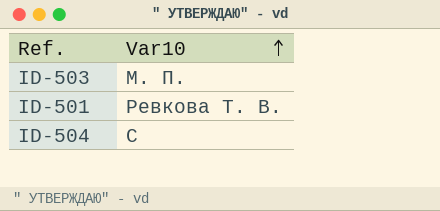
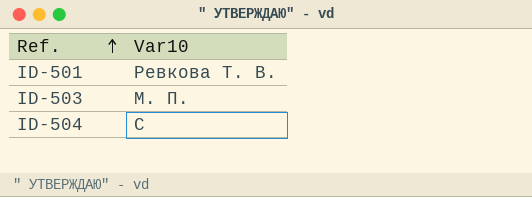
row order: Var10 ascending -> Ref. ascending

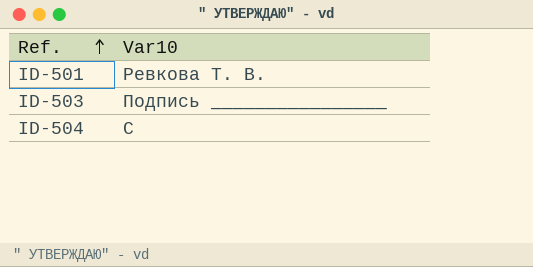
ID-503 | Var10: М. П. -> Подпись ________________

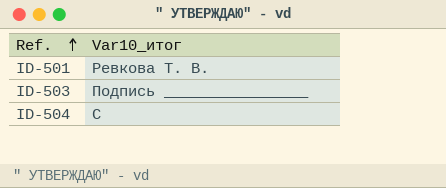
column name: Var10 -> Var10_итог

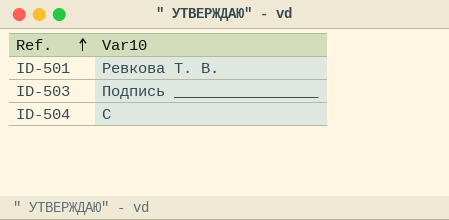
column name: Var10_итог -> Var10

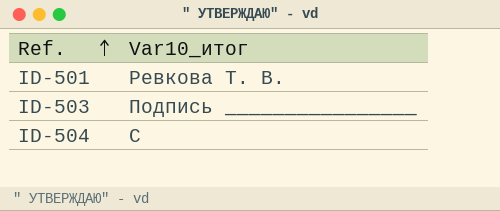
column name: Var10 -> Var10_итог

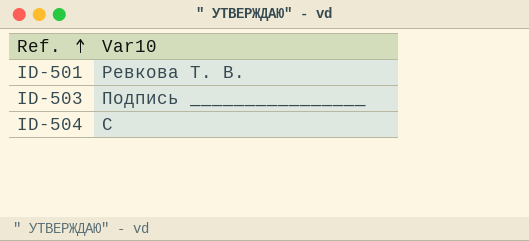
column name: Var10_итог -> Var10

